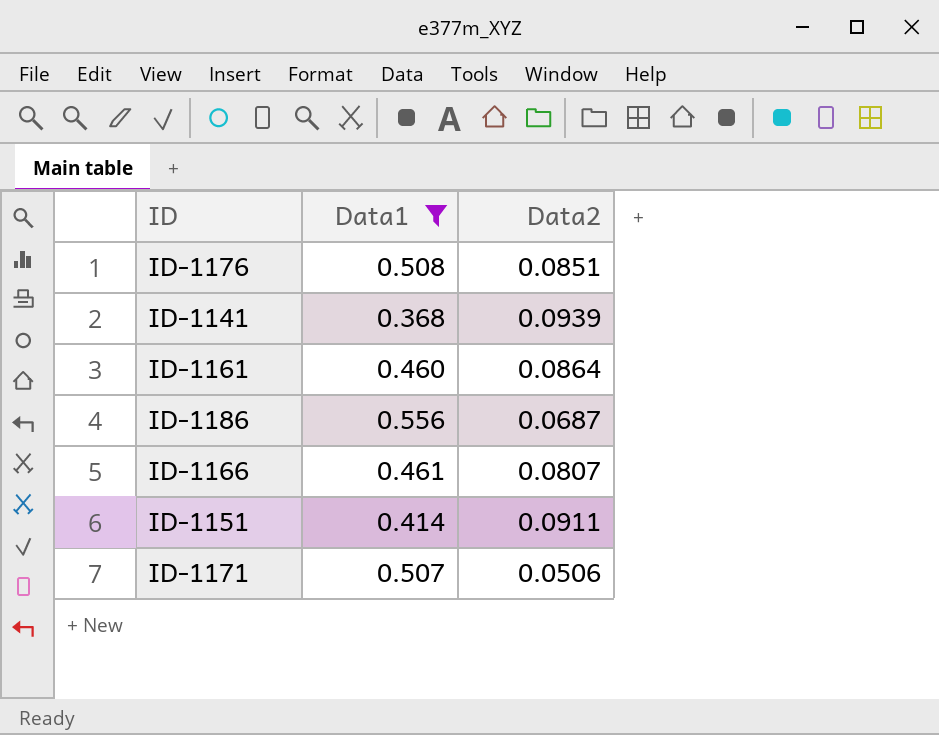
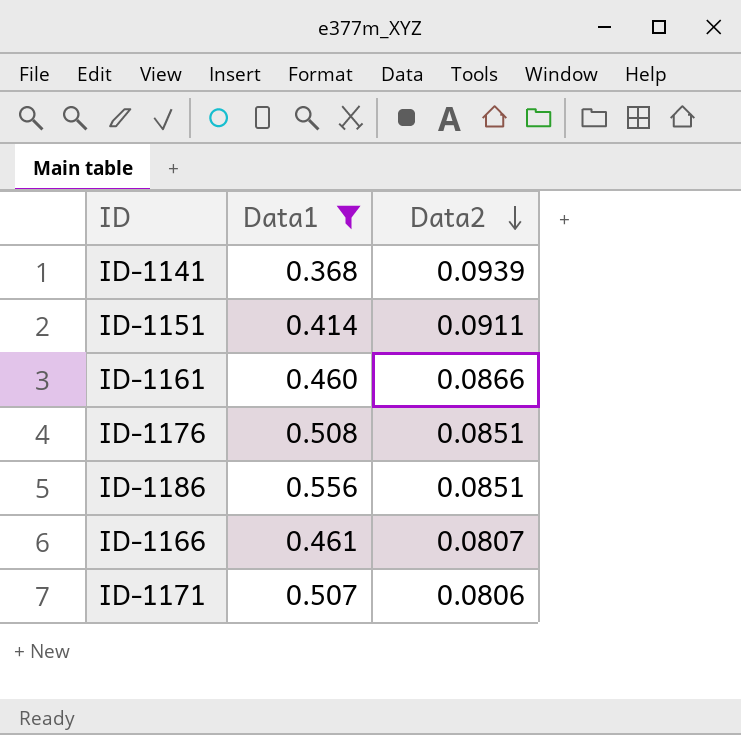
row order: none -> Data2 descending
ID-1161 | Data2: 0.0864 -> 0.0866
ID-1186 | Data2: 0.0687 -> 0.0851
ID-1171 | Data2: 0.0506 -> 0.0806

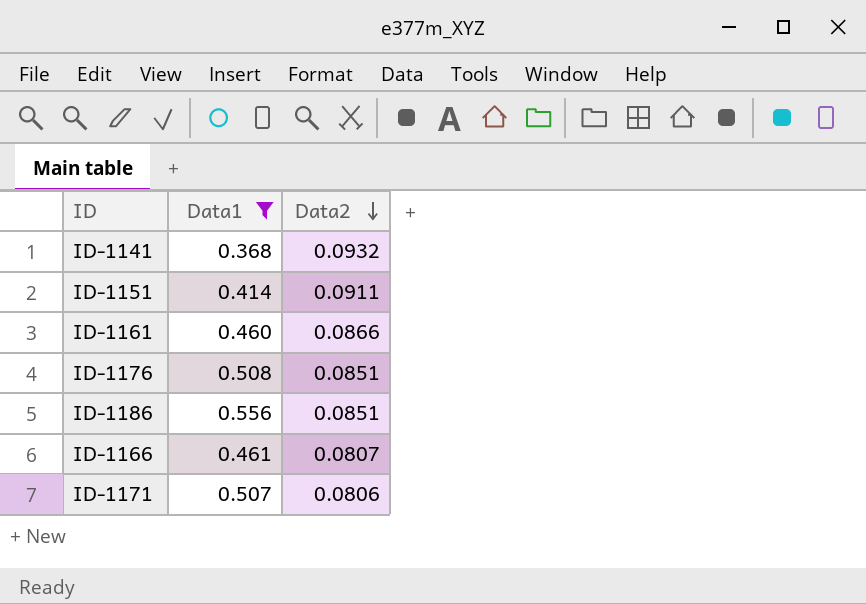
ID-1141 | Data2: 0.0939 -> 0.0932

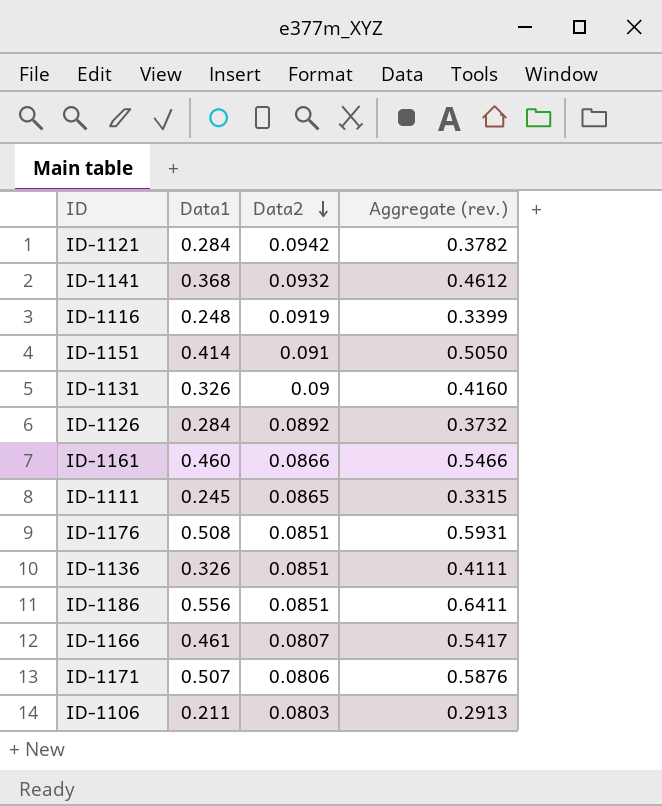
filter: Data1 >= 0.368 -> none
column Aggregate (rev.) | formula: none -> [Data1] + [Data2]
ID-1151 | Data2: 0.0911 -> 0.091

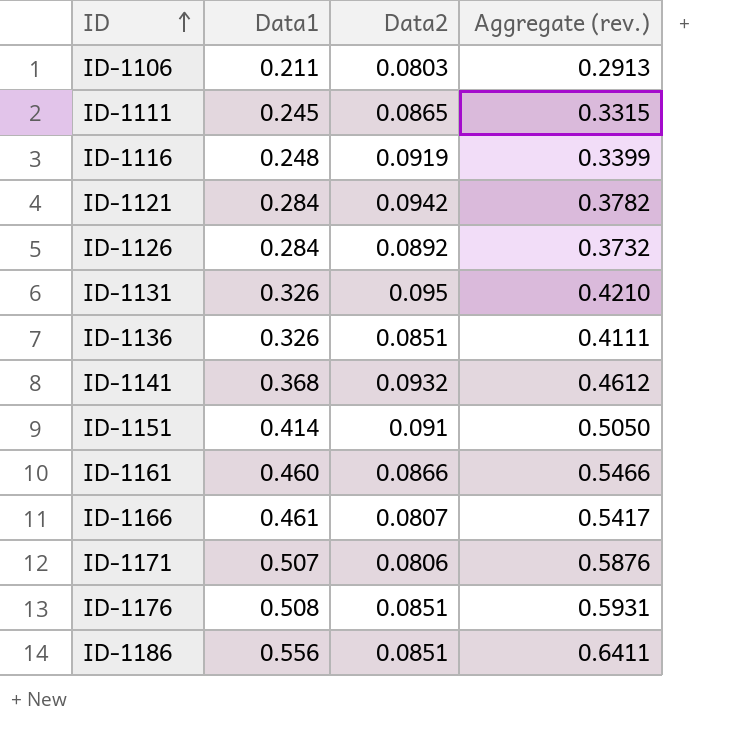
row order: Data2 descending -> ID ascending
ID-1131 | Data2: 0.09 -> 0.095
ID-1131 | Aggregate (rev.): 0.4160 -> 0.4210

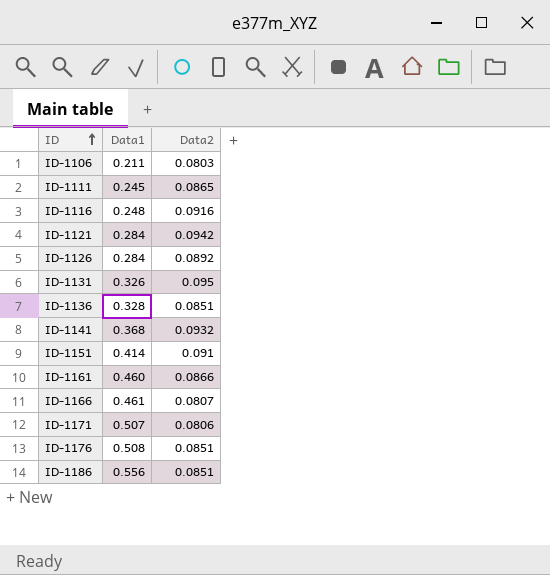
column Aggregate (rev.) | formula: [Data1] + [Data2] -> none
ID-1116 | Data2: 0.0919 -> 0.0916
ID-1136 | Data1: 0.326 -> 0.328

